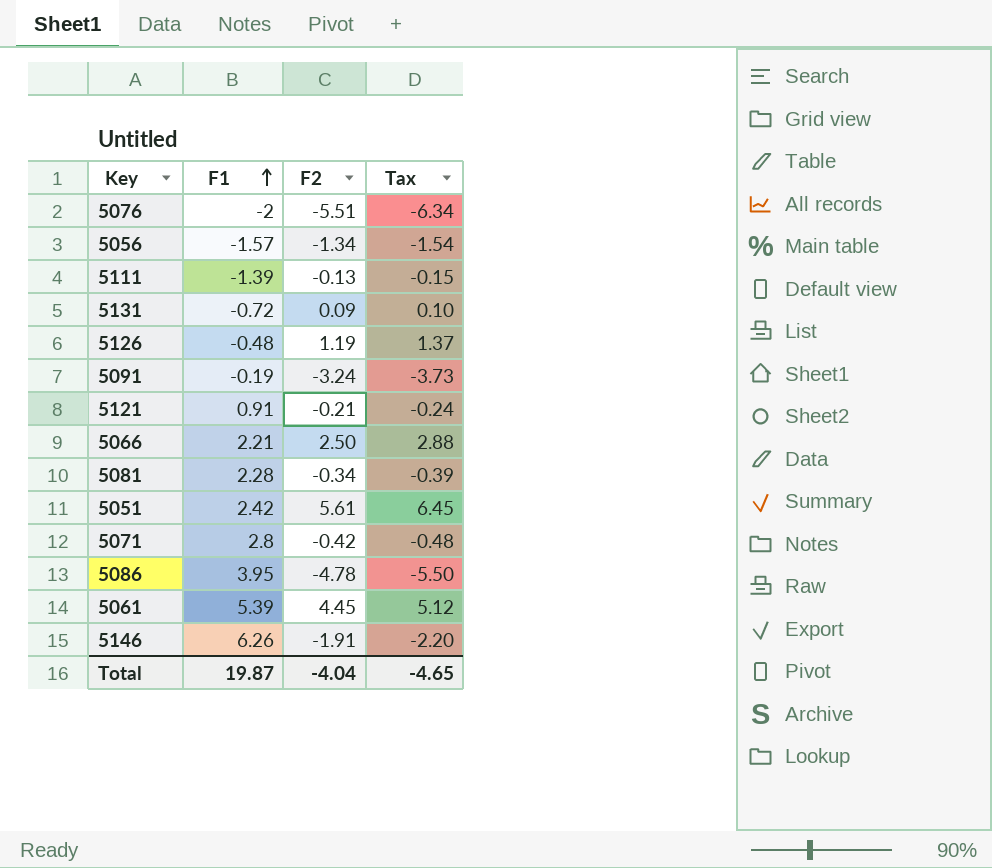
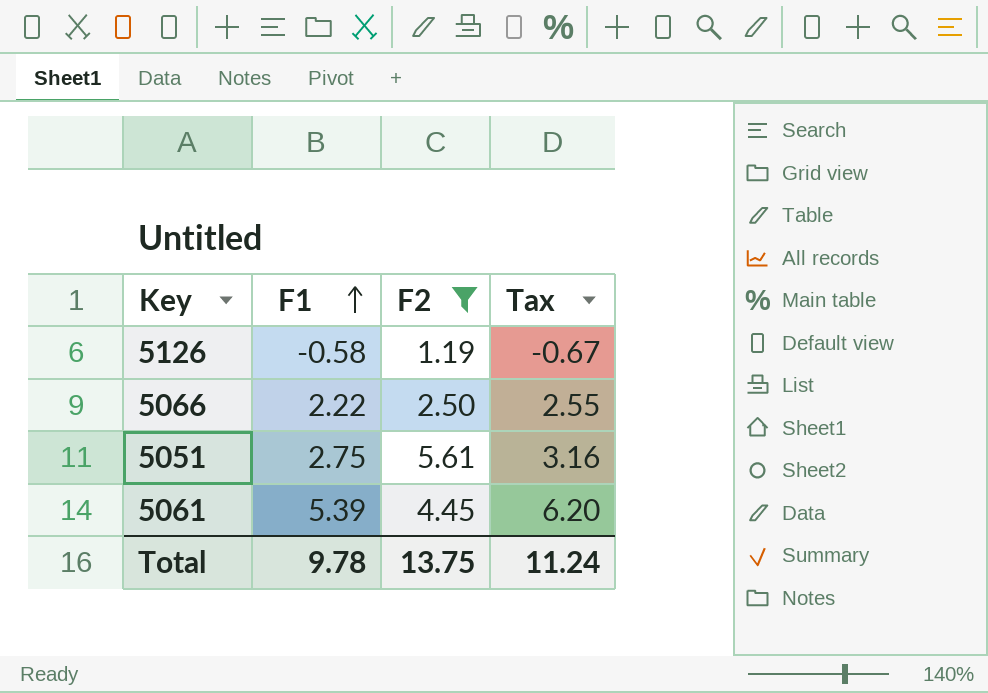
filter: none -> F2 >= 1.19
column Tax | formula: [F2] * 1.15 -> [F1] * 1.15
5126 | F1: -0.48 -> -0.58
5066 | F1: 2.21 -> 2.22
5051 | F1: 2.42 -> 2.75
Total | F1: 19.87 -> 9.78
Total | F2: -4.04 -> 13.75
Total | Tax: -4.65 -> 11.24

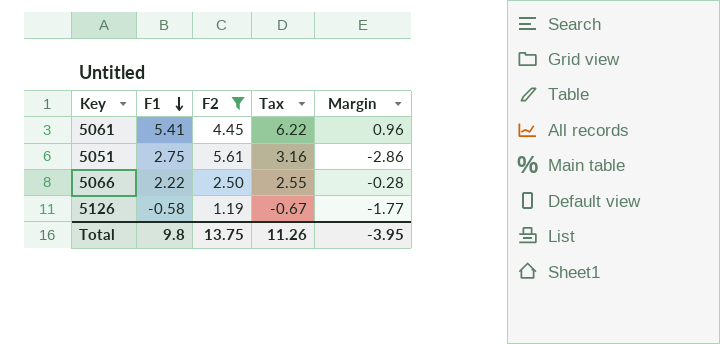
row order: F1 ascending -> F1 descending
column Margin | formula: none -> [F1] - [F2]
5061 | F1: 5.39 -> 5.41
5061 | Tax: 6.20 -> 6.22
Total | F1: 9.78 -> 9.8
Total | Tax: 11.24 -> 11.26

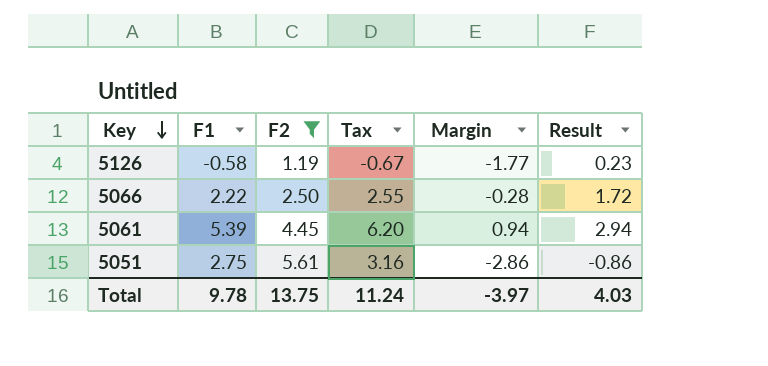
row order: F1 descending -> Key descending
column Result | formula: none -> [Margin] + 2
5061 | F1: 5.41 -> 5.39
5061 | Tax: 6.22 -> 6.20
5061 | Margin: 0.96 -> 0.94
Total | F1: 9.8 -> 9.78
Total | Tax: 11.26 -> 11.24
Total | Margin: -3.95 -> -3.97

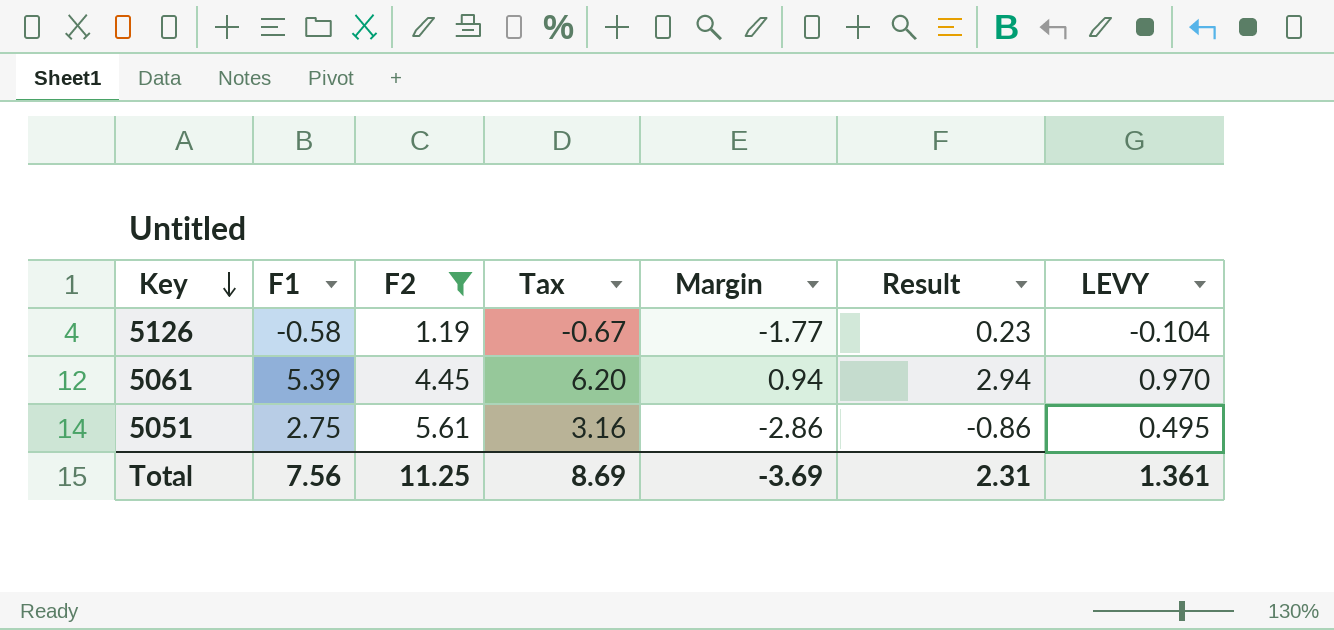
column LEVY | formula: none -> [F1] * 0.18
row 5066: 2.22 | 2.50 | 2.55 | -0.28 | 1.72 -> none
Total | F1: 9.78 -> 7.56
Total | F2: 13.75 -> 11.25
Total | Tax: 11.24 -> 8.69
Total | Margin: -3.97 -> -3.69
Total | Result: 4.03 -> 2.31

